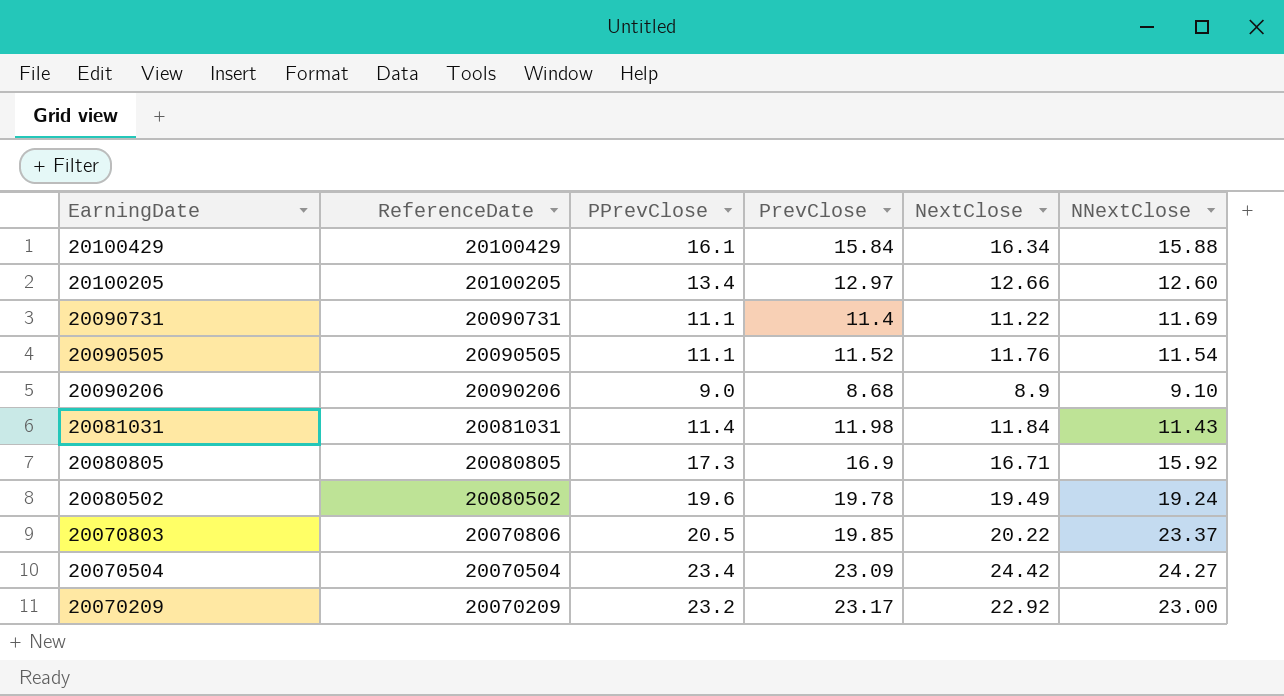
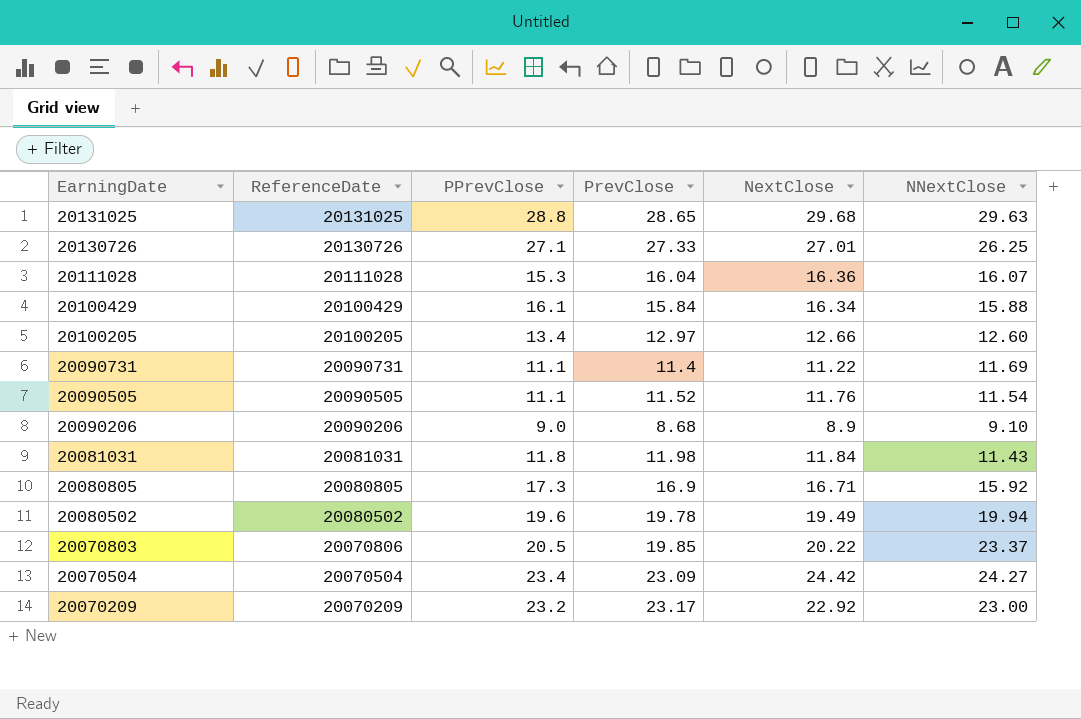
row 20131025: none -> 20131025 | 28.8 | 28.65 | 29.68 | 29.63
row 20130726: none -> 20130726 | 27.1 | 27.33 | 27.01 | 26.25
row 20111028: none -> 20111028 | 15.3 | 16.04 | 16.36 | 16.07
20081031 | PPrevClose: 11.4 -> 11.8
20080502 | NNextClose: 19.24 -> 19.94

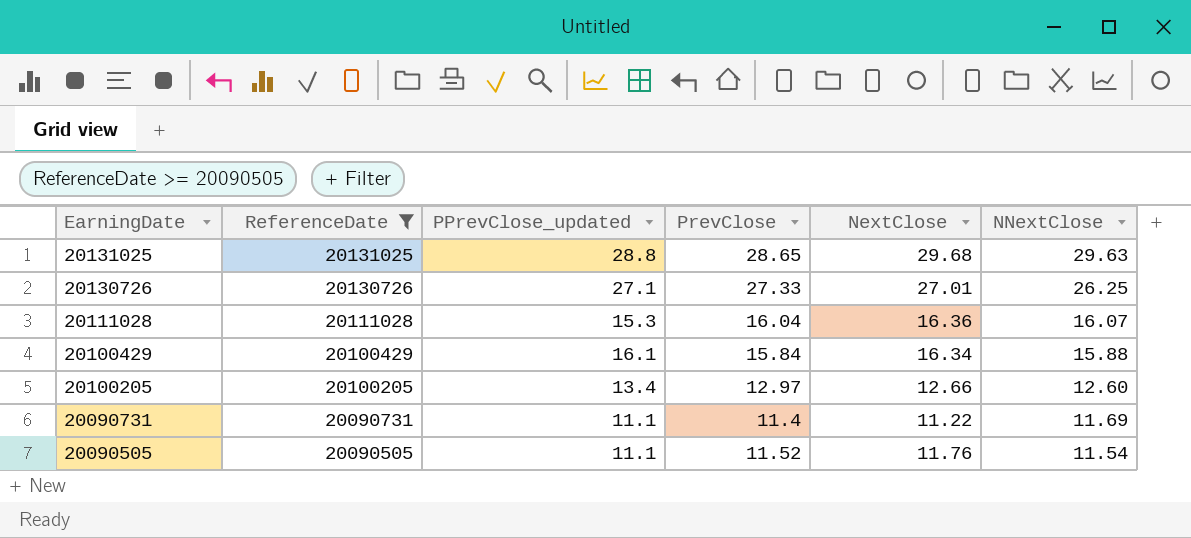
filter: none -> ReferenceDate >= 20090505
column name: PPrevClose -> PPrevClose_updated

